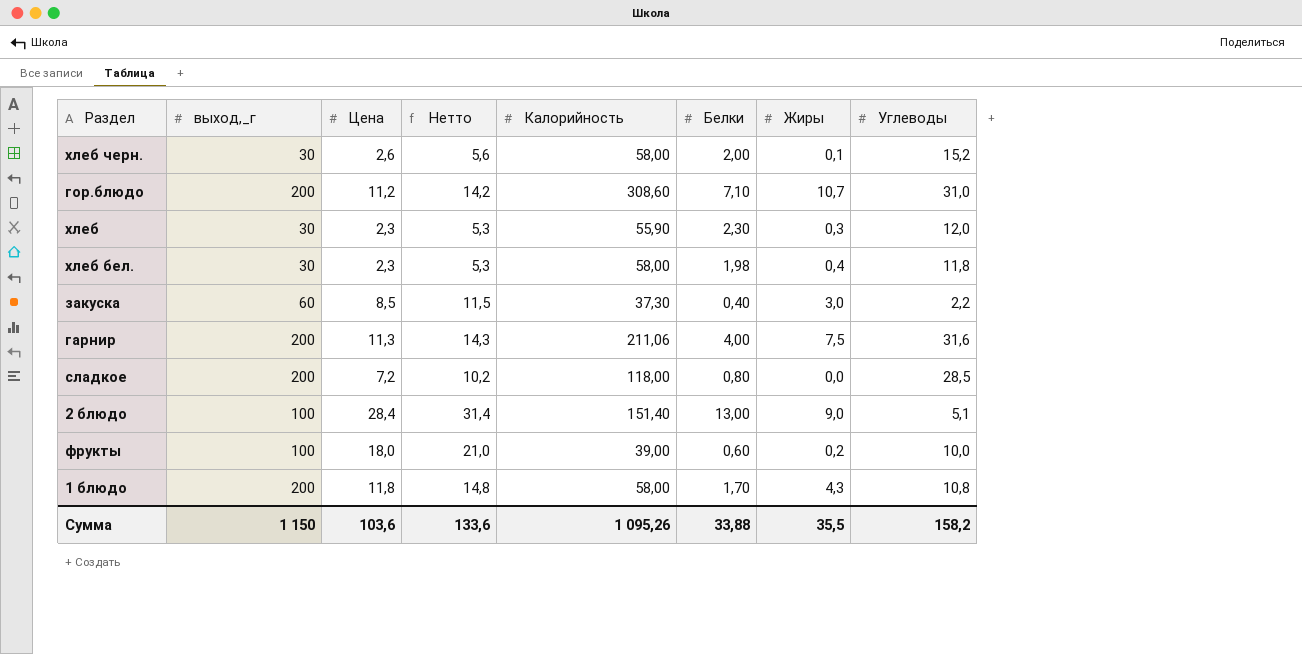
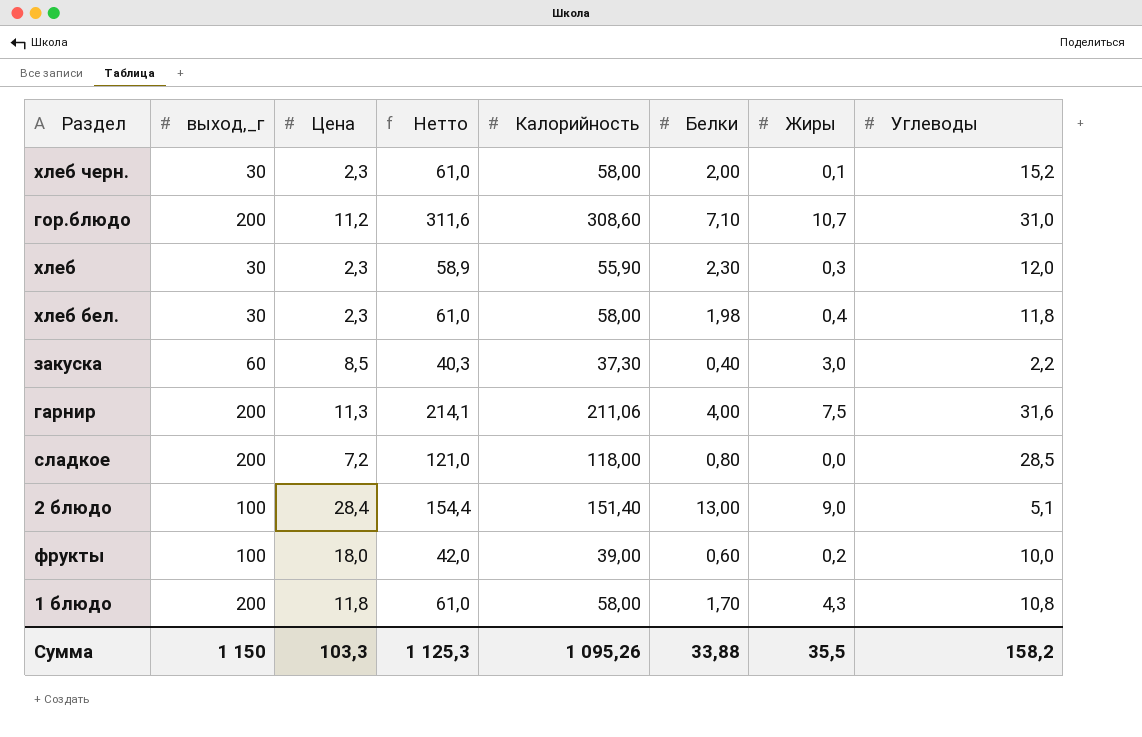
column Нетто | formula: [Цена] + 3 -> [Калорийность] + 3
хлеб черн. | Цена: 2,6 -> 2,3
Сумма | Цена: 103,6 -> 103,3
Сумма | Нетто: 133,6 -> 1 125,3

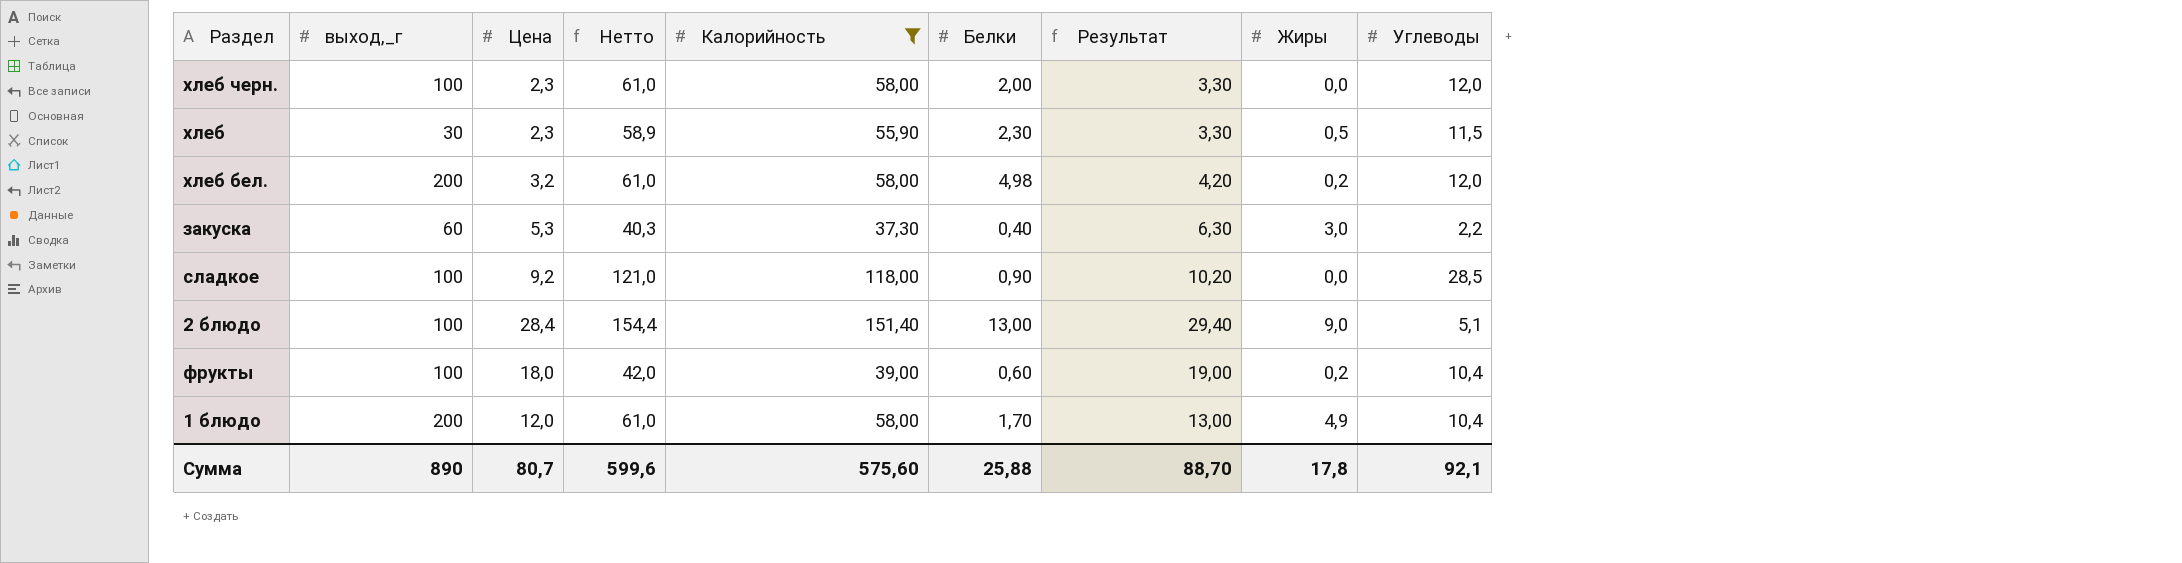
filter: none -> Калорийность <= 151,40
column Результат | formula: none -> [Цена] + 1
хлеб черн. | выход,_г: 30 -> 100
хлеб черн. | Жиры: 0,1 -> 0,0
хлеб черн. | Углеводы: 15,2 -> 12,0
хлеб | Жиры: 0,3 -> 0,5
хлеб | Углеводы: 12,0 -> 11,5
хлеб бел. | выход,_г: 30 -> 200
хлеб бел. | Цена: 2,3 -> 3,2
хлеб бел. | Белки: 1,98 -> 4,98
хлеб бел. | Жиры: 0,4 -> 0,2
хлеб бел. | Углеводы: 11,8 -> 12,0
закуска | Цена: 8,5 -> 5,3
сладкое | выход,_г: 200 -> 100
сладкое | Цена: 7,2 -> 9,2
сладкое | Белки: 0,80 -> 0,90
фрукты | Углеводы: 10,0 -> 10,4
1 блюдо | Цена: 11,8 -> 12,0
1 блюдо | Жиры: 4,3 -> 4,9
1 блюдо | Углеводы: 10,8 -> 10,4
Сумма | выход,_г: 1 150 -> 890
Сумма | Цена: 103,3 -> 80,7
Сумма | Нетто: 1 125,3 -> 599,6
Сумма | Калорийность: 1 095,26 -> 575,60
Сумма | Белки: 33,88 -> 25,88
Сумма | Жиры: 35,5 -> 17,8
Сумма | Углеводы: 158,2 -> 92,1

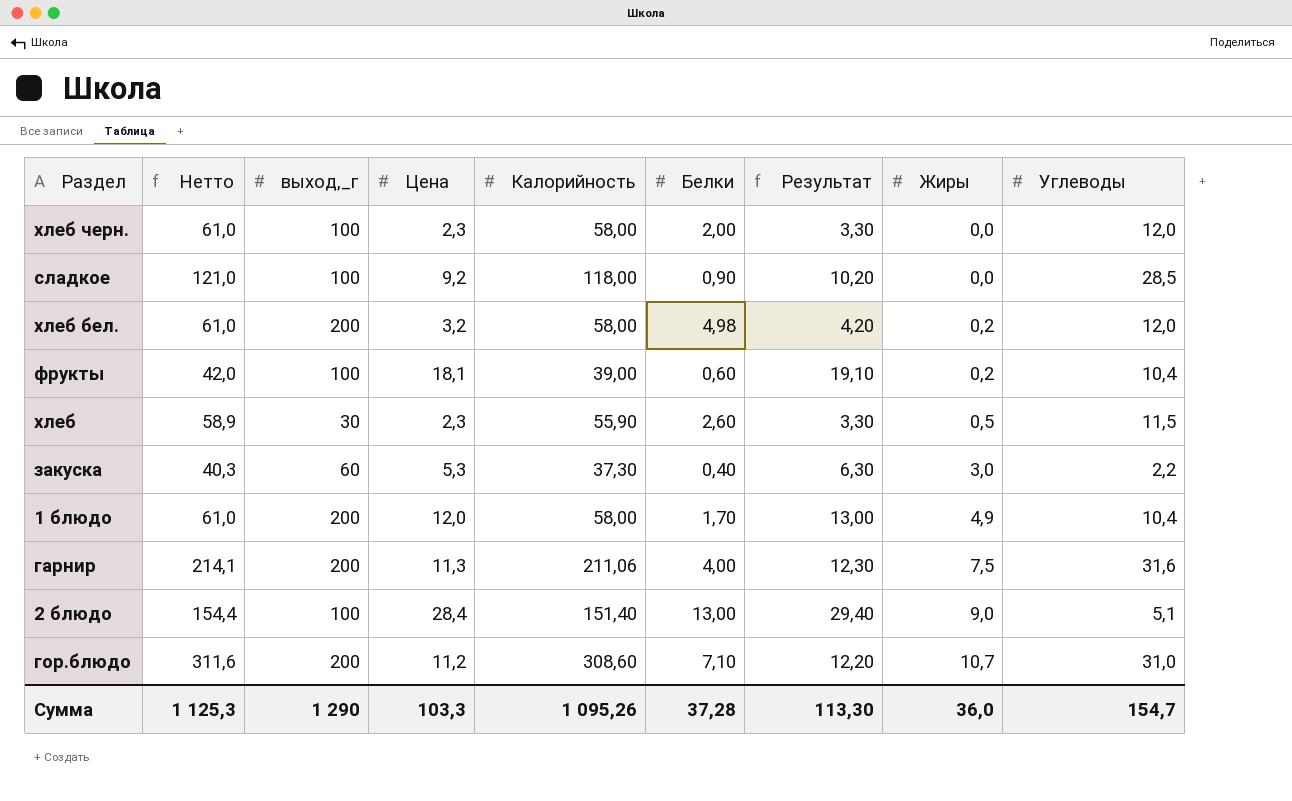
filter: Калорийность <= 151,40 -> none
row order: none -> Жиры ascending
column Нетто | position: 4 -> 2
фрукты | Цена: 18,0 -> 18,1
фрукты | Результат: 19,00 -> 19,10
хлеб | Белки: 2,30 -> 2,60
Сумма | Нетто: 599,6 -> 1 125,3
Сумма | выход,_г: 890 -> 1 290
Сумма | Цена: 80,7 -> 103,3
Сумма | Калорийность: 575,60 -> 1 095,26
Сумма | Белки: 25,88 -> 37,28
Сумма | Результат: 88,70 -> 113,30
Сумма | Жиры: 17,8 -> 36,0
Сумма | Углеводы: 92,1 -> 154,7

